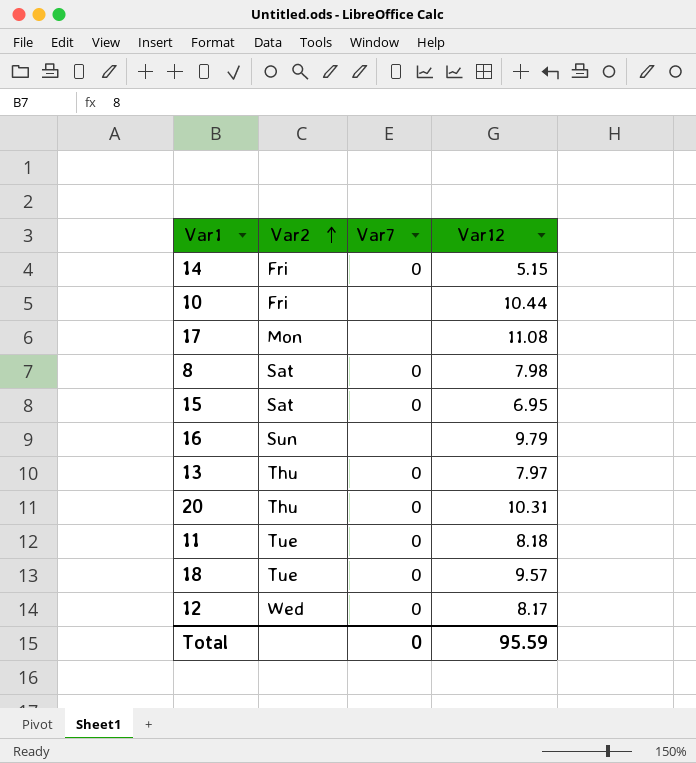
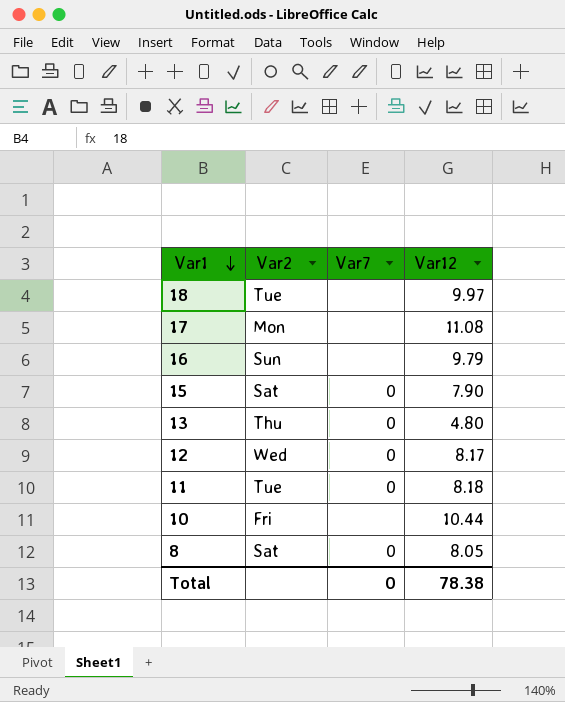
row order: Var2 ascending -> Var1 descending
row 14: Fri | 0 | 5.15 -> none
row 20: Thu | 0 | 10.31 -> none
18 | Var7: 0 -> none
18 | Var12: 9.57 -> 9.97
15 | Var12: 6.95 -> 7.90
13 | Var12: 7.97 -> 4.80
8 | Var12: 7.98 -> 8.05
Total | Var12: 95.59 -> 78.38

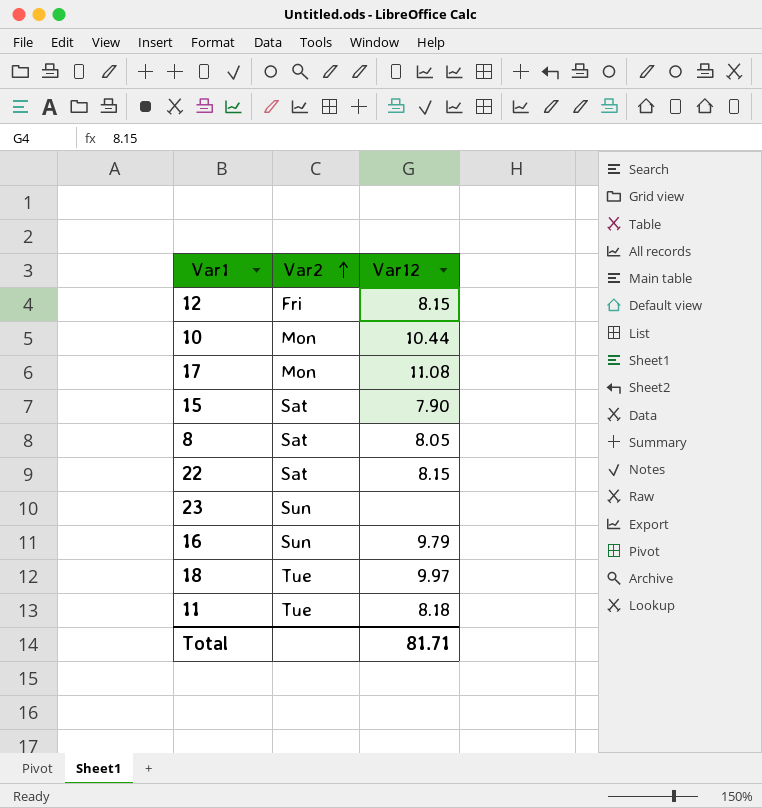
row order: Var1 descending -> Var2 ascending
column Var7 | position: 3 -> none
row 13: Thu | 0 | 4.80 -> none
12 | Var2: Wed -> Fri
12 | Var12: 8.17 -> 8.15
10 | Var2: Fri -> Mon
row 22: none -> Sat | 8.15
row 23: none -> Sun | none
Total | Var12: 78.38 -> 81.71

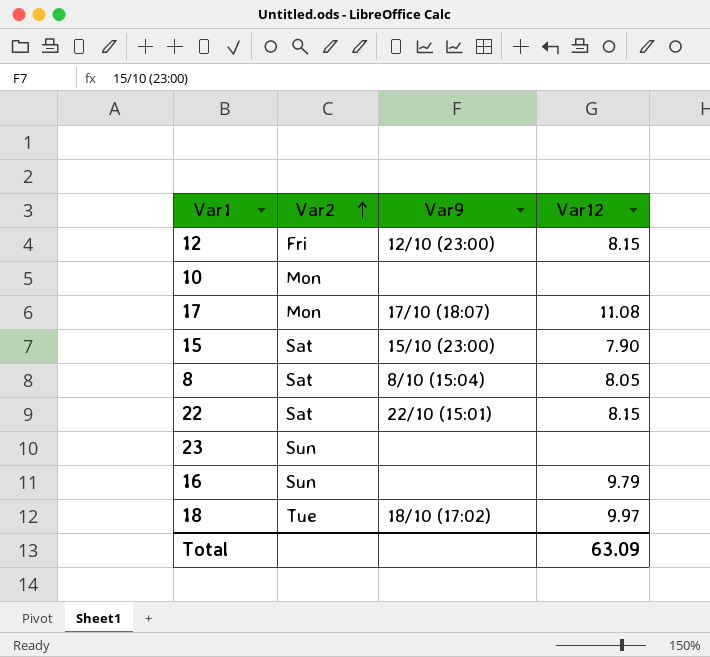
column Var9 | position: none -> 3
row 11: Tue | 8.18 -> none
10 | Var12: 10.44 -> none
Total | Var12: 81.71 -> 63.09

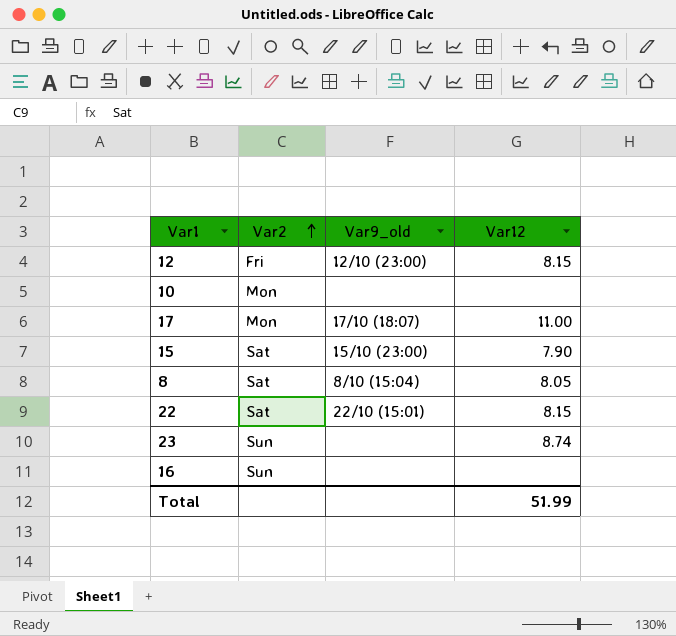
column name: Var9 -> Var9_old
row 18: Tue | 18/10 (17:02) | 9.97 -> none
17 | Var12: 11.08 -> 11.00
23 | Var12: none -> 8.74
16 | Var12: 9.79 -> none
Total | Var12: 63.09 -> 51.99

